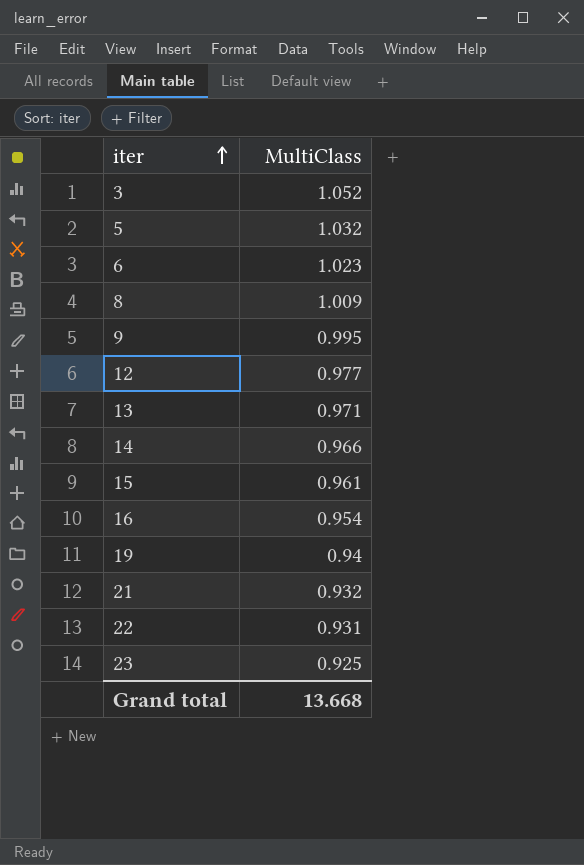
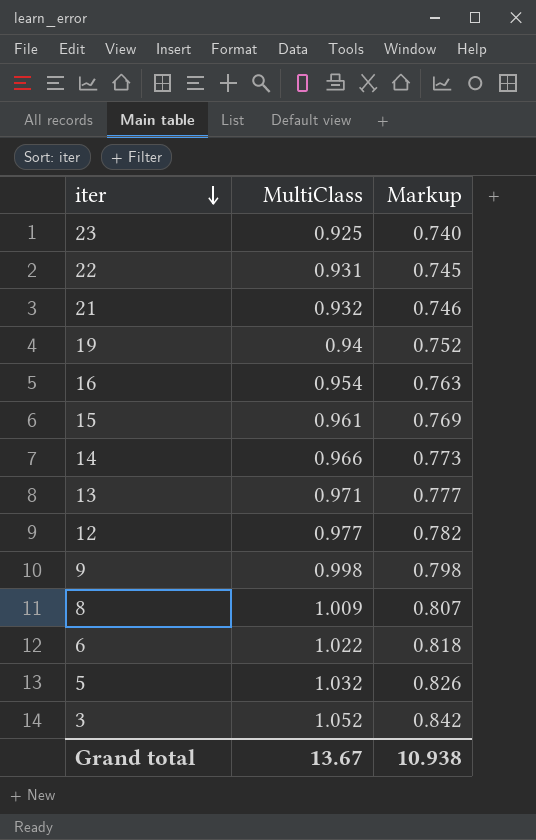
row order: iter ascending -> iter descending
column Markup | formula: none -> [MultiClass] * 0.8
9 | MultiClass: 0.995 -> 0.998
6 | MultiClass: 1.023 -> 1.022
Grand total | MultiClass: 13.668 -> 13.67

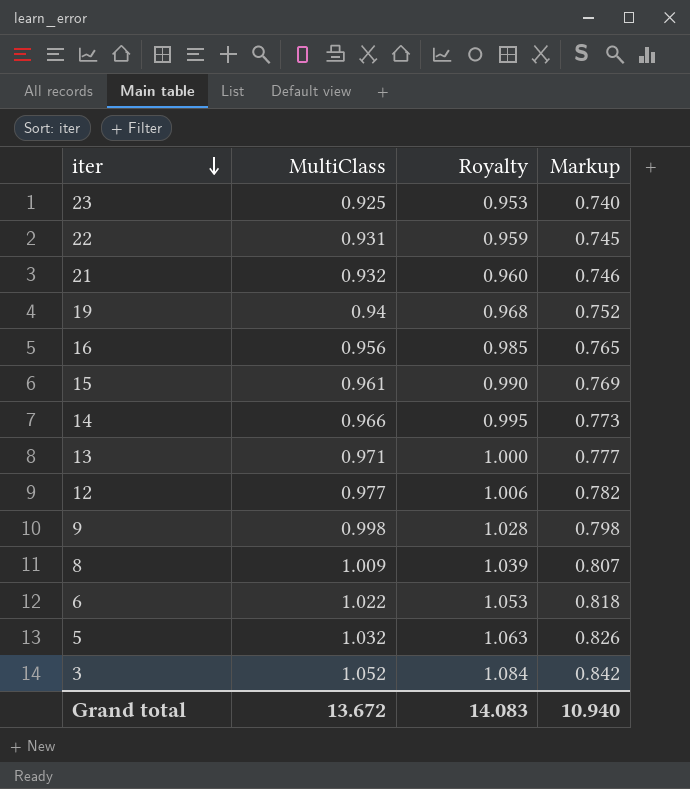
column Royalty | formula: none -> [MultiClass] * 1.03
16 | MultiClass: 0.954 -> 0.956
16 | Markup: 0.763 -> 0.765
Grand total | MultiClass: 13.67 -> 13.672
Grand total | Markup: 10.938 -> 10.940

